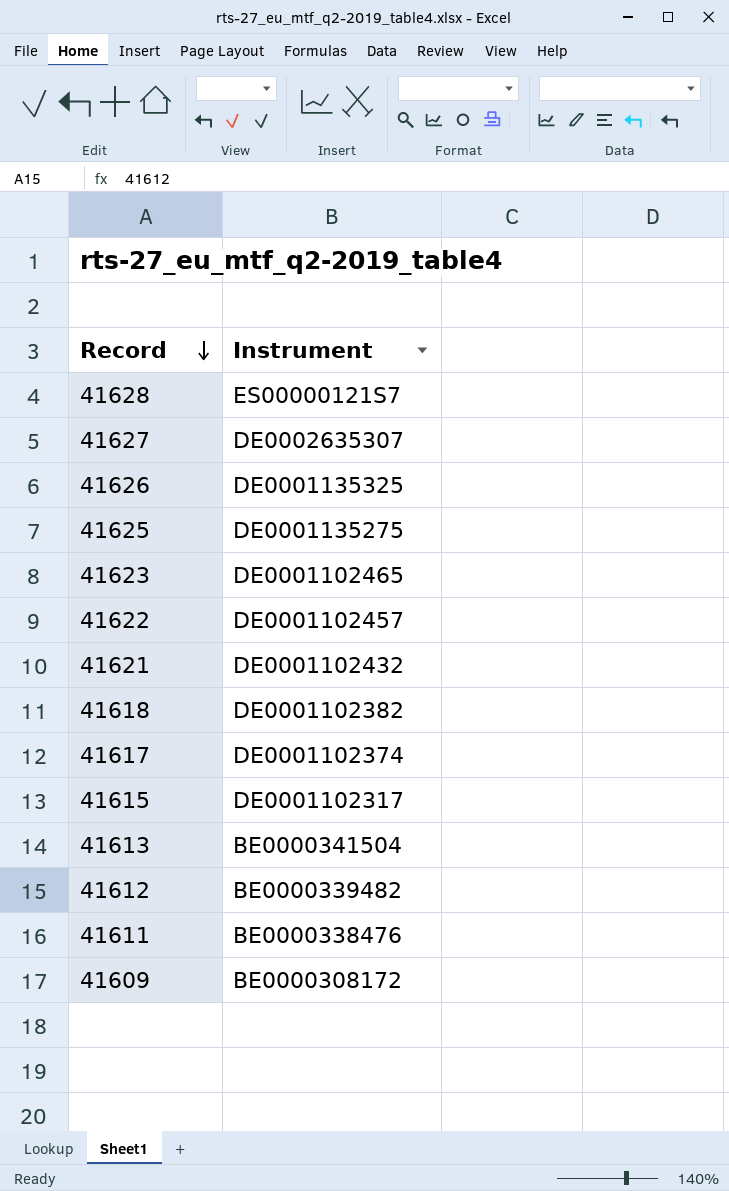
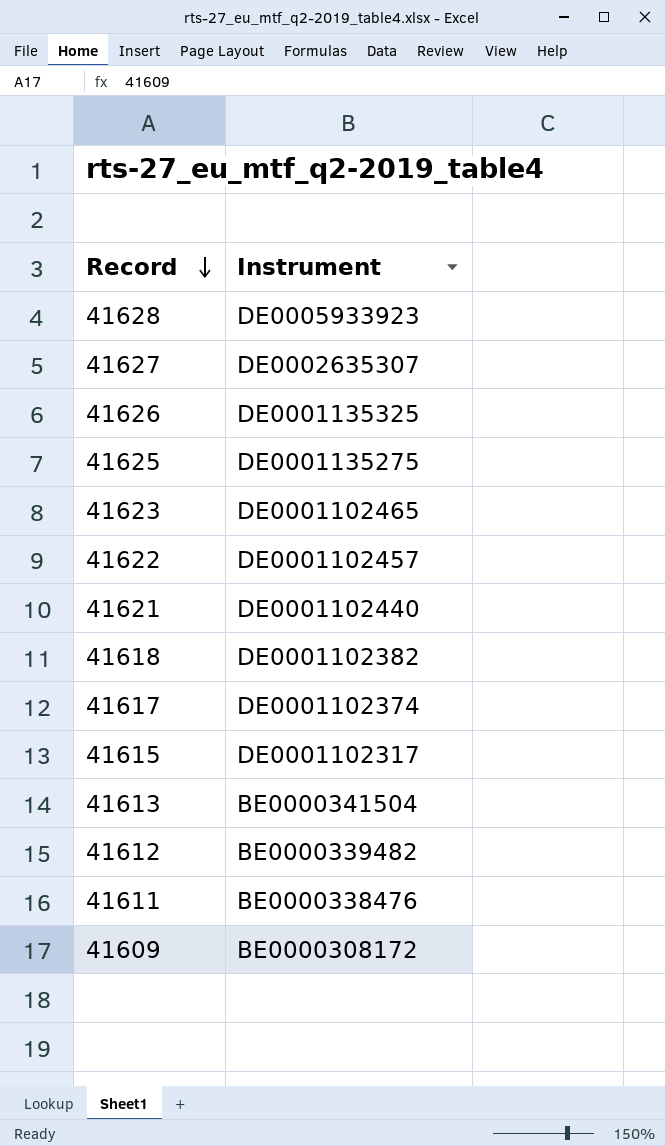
41628 | Instrument: ES00000121S7 -> DE0005933923
41621 | Instrument: DE0001102432 -> DE0001102440

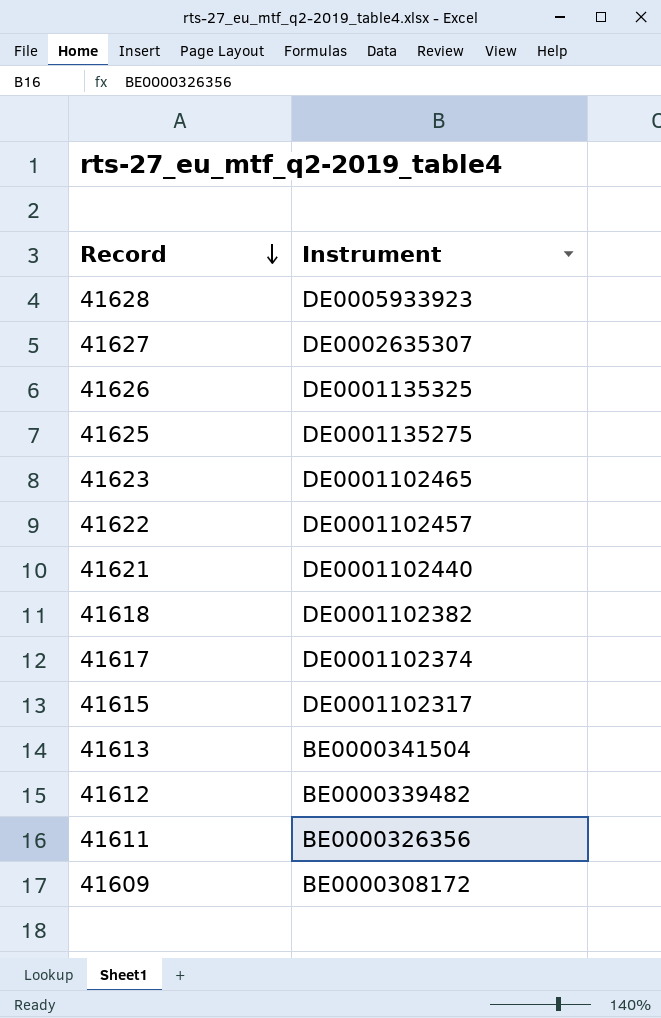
41611 | Instrument: BE0000338476 -> BE0000326356

